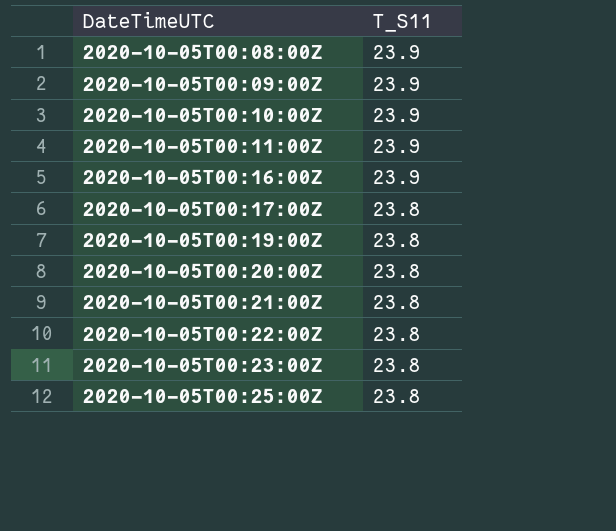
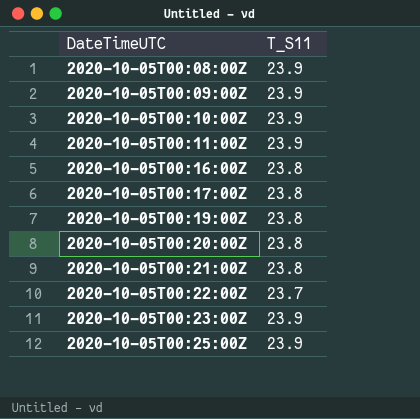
2020-10-05T00:16:00Z | T_S11: 23.9 -> 23.8
2020-10-05T00:22:00Z | T_S11: 23.8 -> 23.7
2020-10-05T00:23:00Z | T_S11: 23.8 -> 23.9
2020-10-05T00:25:00Z | T_S11: 23.8 -> 23.9

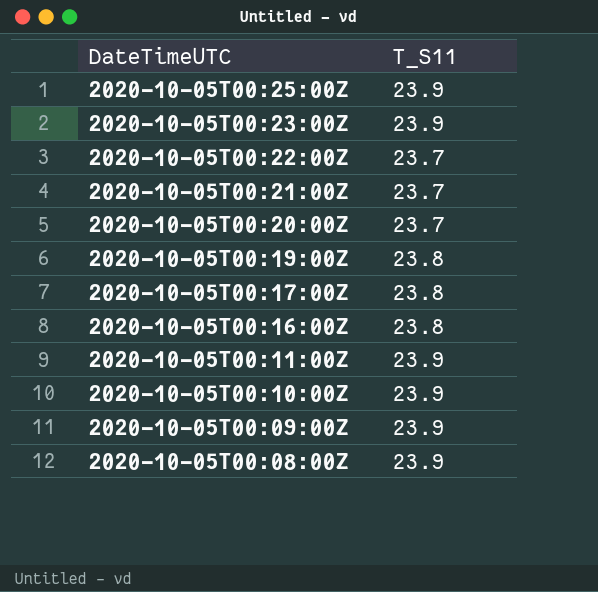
row order: DateTimeUTC ascending -> DateTimeUTC descending
2020-10-05T00:21:00Z | T_S11: 23.8 -> 23.7
2020-10-05T00:20:00Z | T_S11: 23.8 -> 23.7

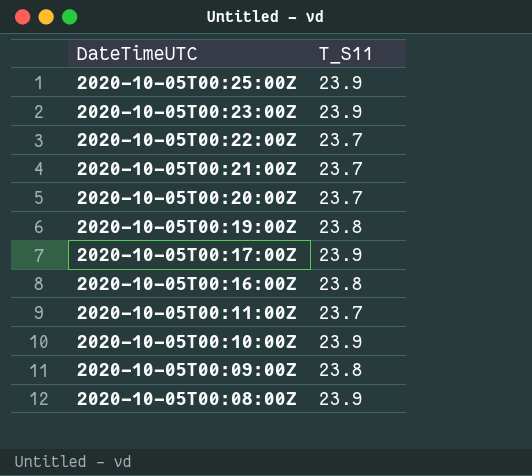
2020-10-05T00:17:00Z | T_S11: 23.8 -> 23.9
2020-10-05T00:11:00Z | T_S11: 23.9 -> 23.7
2020-10-05T00:09:00Z | T_S11: 23.9 -> 23.8

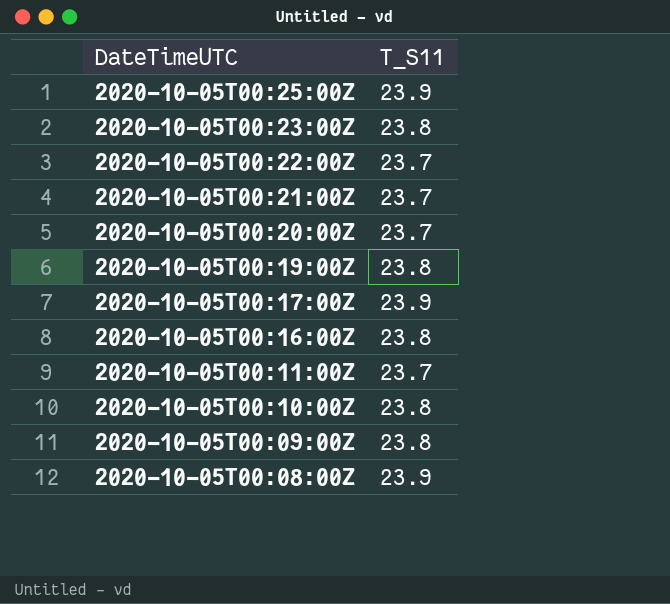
2020-10-05T00:23:00Z | T_S11: 23.9 -> 23.8
2020-10-05T00:10:00Z | T_S11: 23.9 -> 23.8

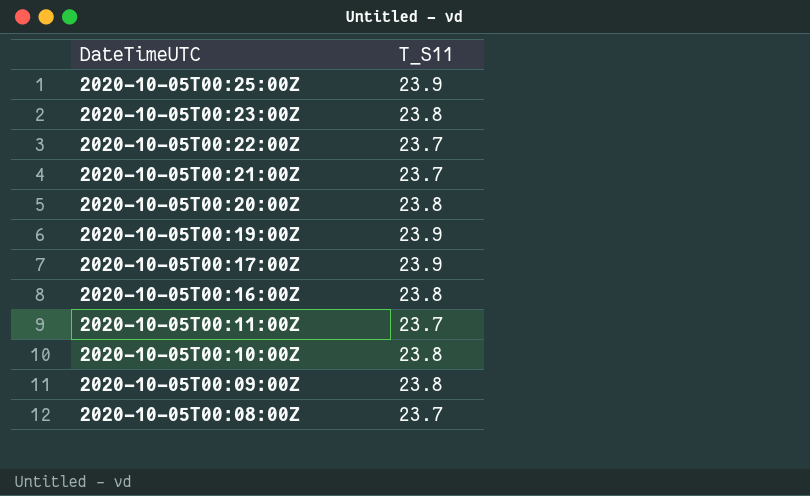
2020-10-05T00:20:00Z | T_S11: 23.7 -> 23.8
2020-10-05T00:19:00Z | T_S11: 23.8 -> 23.9
2020-10-05T00:08:00Z | T_S11: 23.9 -> 23.7

